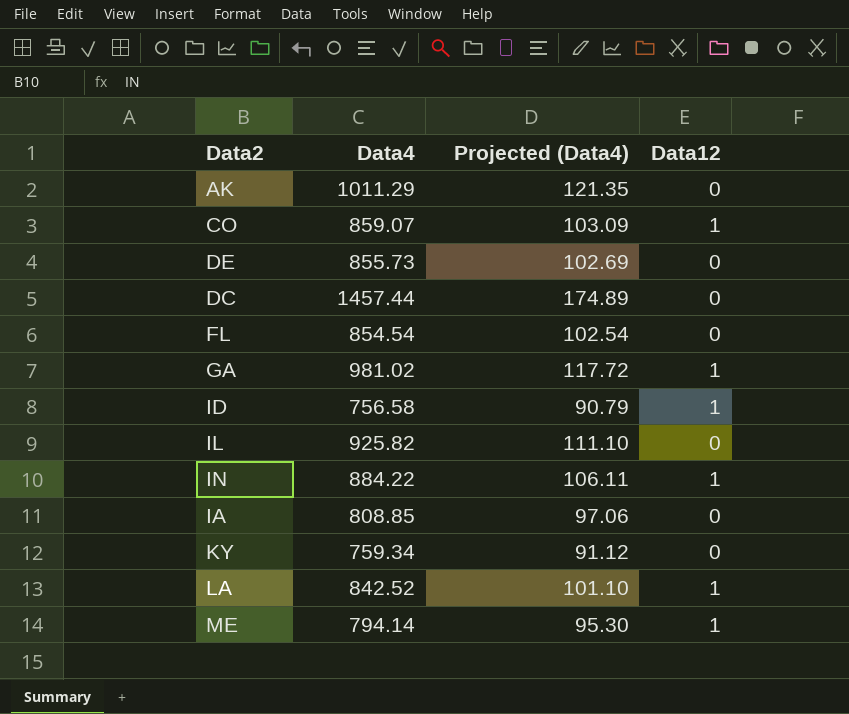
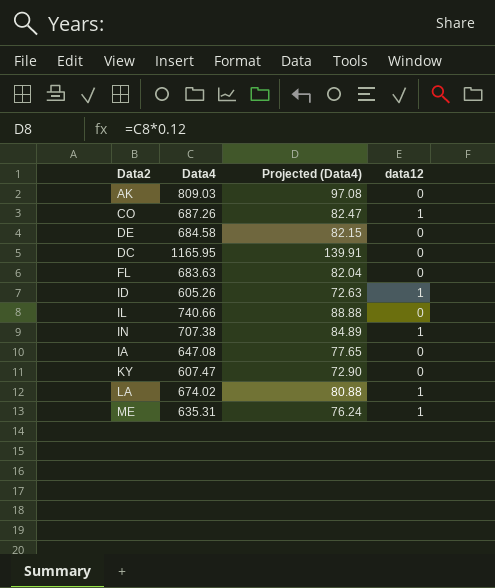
column name: Data12 -> data12
row GA: 981.02 | 117.72 | 1 -> none
AK | Data4: 1011.29 -> 809.03
AK | Projected (Data4): 121.35 -> 97.08
CO | Data4: 859.07 -> 687.26
CO | Projected (Data4): 103.09 -> 82.47
DE | Data4: 855.73 -> 684.58
DE | Projected (Data4): 102.69 -> 82.15
DC | Data4: 1457.44 -> 1165.95
DC | Projected (Data4): 174.89 -> 139.91
FL | Data4: 854.54 -> 683.63
FL | Projected (Data4): 102.54 -> 82.04
ID | Data4: 756.58 -> 605.26
ID | Projected (Data4): 90.79 -> 72.63
IL | Data4: 925.82 -> 740.66
IL | Projected (Data4): 111.10 -> 88.88
IN | Data4: 884.22 -> 707.38
IN | Projected (Data4): 106.11 -> 84.89
IA | Data4: 808.85 -> 647.08
IA | Projected (Data4): 97.06 -> 77.65
KY | Data4: 759.34 -> 607.47
KY | Projected (Data4): 91.12 -> 72.90
LA | Data4: 842.52 -> 674.02
LA | Projected (Data4): 101.10 -> 80.88
ME | Data4: 794.14 -> 635.31
ME | Projected (Data4): 95.30 -> 76.24

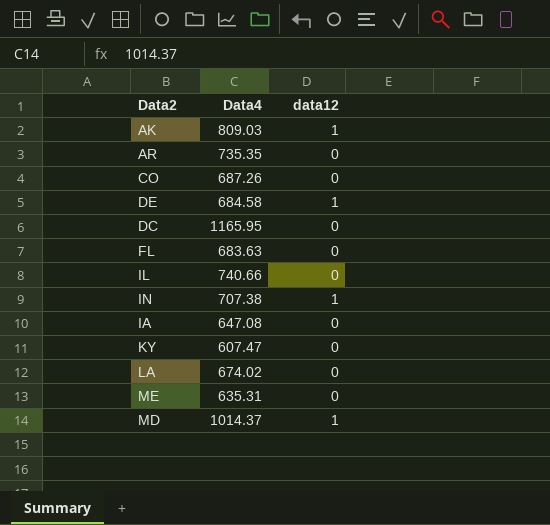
column Projected (Data4) | formula: [Data4] * 0.12 -> none
row ID: 605.26 | 72.63 | 1 -> none
AK | data12: 0 -> 1
row AR: none -> 735.35 | 0
CO | data12: 1 -> 0
DE | data12: 0 -> 1
LA | data12: 1 -> 0
ME | data12: 1 -> 0
row MD: none -> 1014.37 | 1

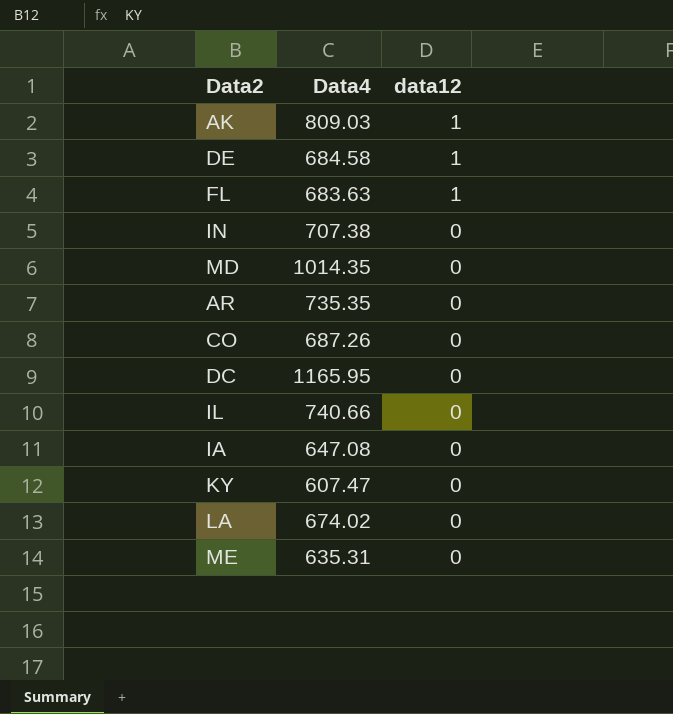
row order: none -> data12 descending
FL | data12: 0 -> 1
IN | data12: 1 -> 0
MD | Data4: 1014.37 -> 1014.35
MD | data12: 1 -> 0

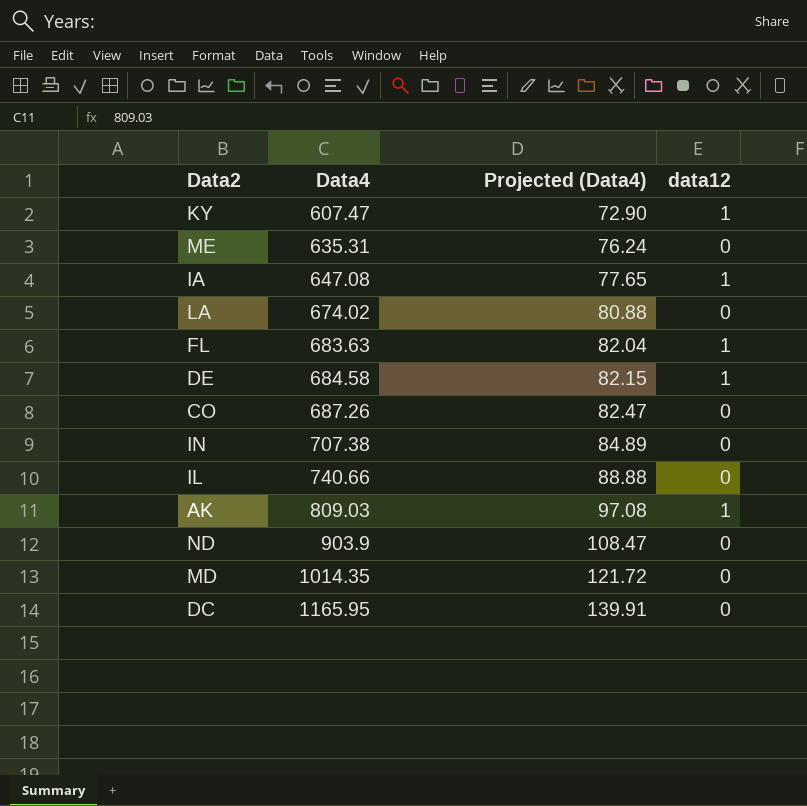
row order: data12 descending -> Data4 ascending
column Projected (Data4) | formula: none -> [Data4] * 0.12
row AR: 735.35 | 0 -> none
KY | data12: 0 -> 1
IA | data12: 0 -> 1
row ND: none -> 903.9 | 108.47 | 0

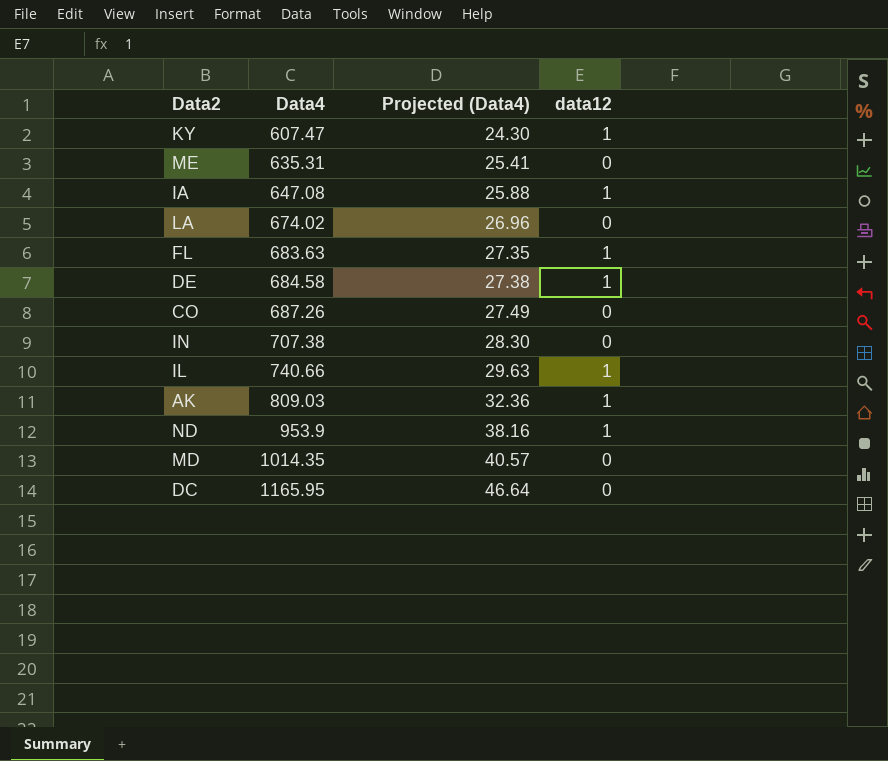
column Projected (Data4) | formula: [Data4] * 0.12 -> [Data4] * 0.04
IL | data12: 0 -> 1
ND | Data4: 903.9 -> 953.9
ND | data12: 0 -> 1

